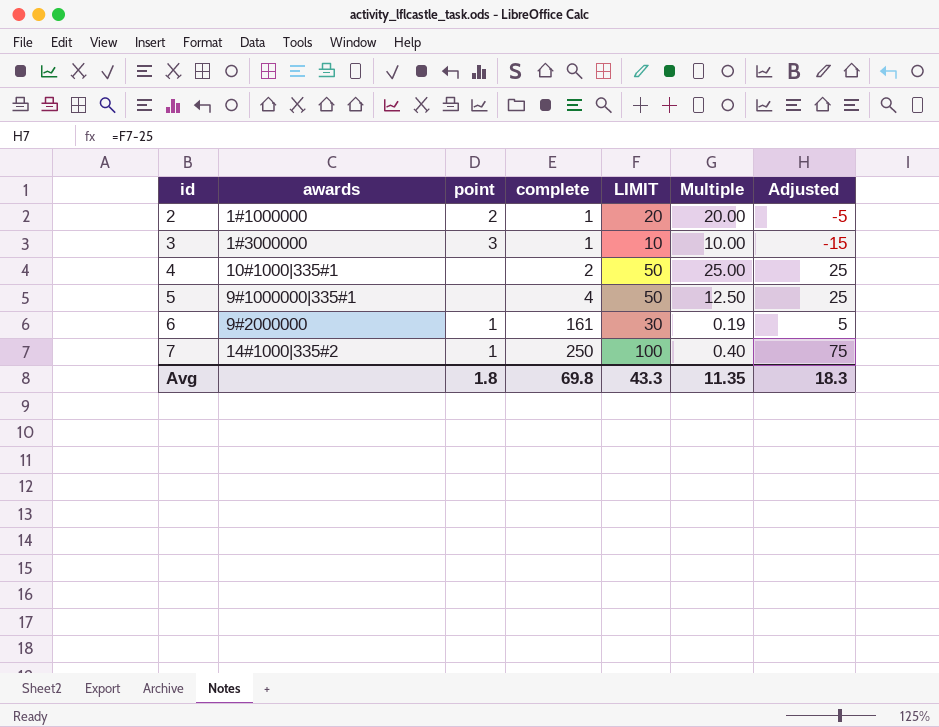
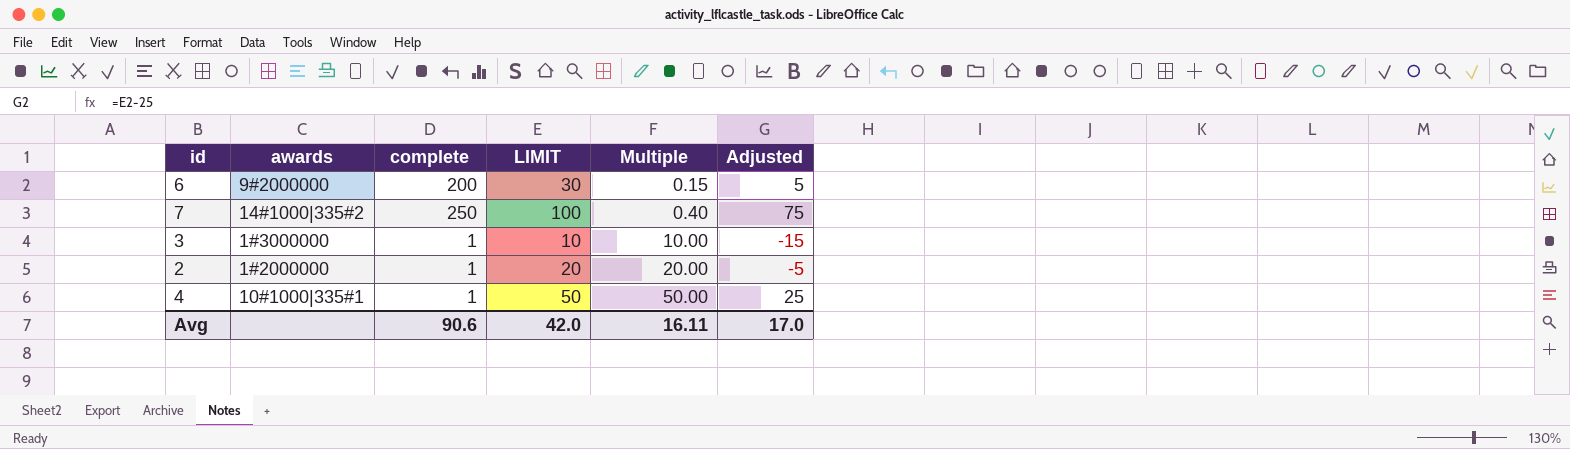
row order: id ascending -> Multiple ascending
column point | position: 3 -> none
row 5: 9#1000000|335#1 | none | 4 | 50 | 12.50 | 25 -> none
6 | complete: 161 -> 200
6 | Multiple: 0.19 -> 0.15
2 | awards: 1#1000000 -> 1#2000000
4 | complete: 2 -> 1
4 | Multiple: 25.00 -> 50.00
Avg | complete: 69.8 -> 90.6
Avg | LIMIT: 43.3 -> 42.0
Avg | Multiple: 11.35 -> 16.11
Avg | Adjusted: 18.3 -> 17.0

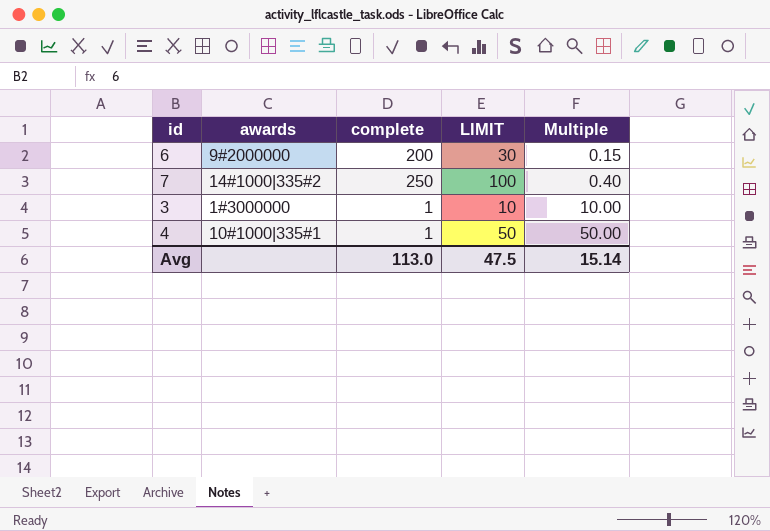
column Adjusted | formula: [LIMIT] - 25 -> none
row 2: 1#2000000 | 1 | 20 | 20.00 | -5 -> none
Avg | complete: 90.6 -> 113.0
Avg | LIMIT: 42.0 -> 47.5
Avg | Multiple: 16.11 -> 15.14

